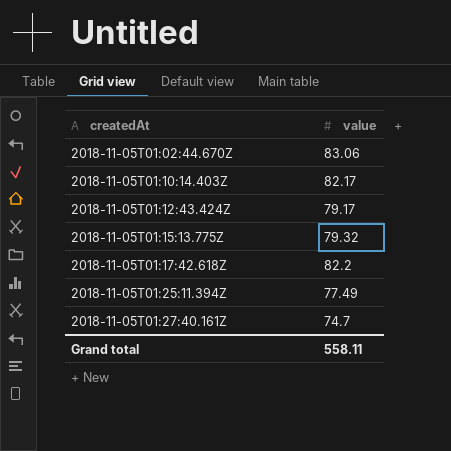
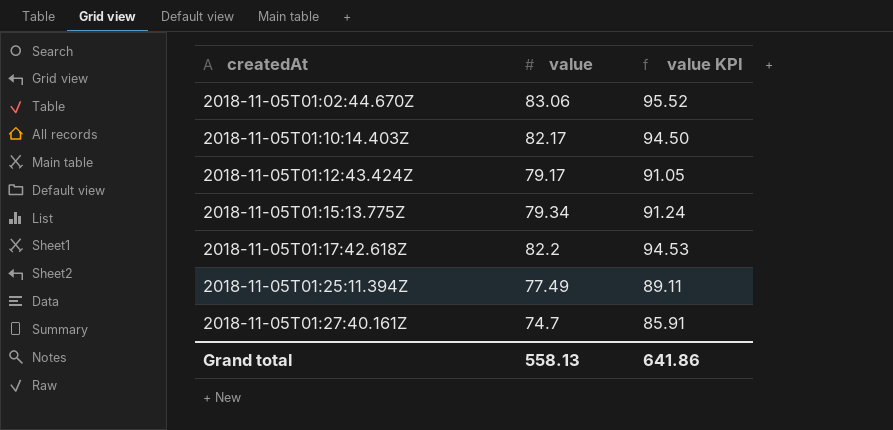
column value KPI | formula: none -> [value] * 1.15
2018-11-05T01:15:13.775Z | value: 79.32 -> 79.34
Grand total | value: 558.11 -> 558.13

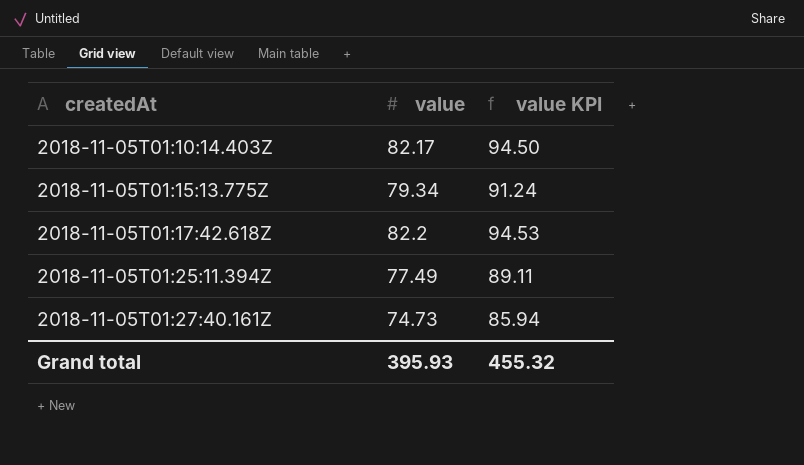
row 2018-11-05T01:02:44.670Z: 83.06 | 95.52 -> none
row 2018-11-05T01:12:43.424Z: 79.17 | 91.05 -> none
2018-11-05T01:27:40.161Z | value: 74.7 -> 74.73
2018-11-05T01:27:40.161Z | value KPI: 85.91 -> 85.94
Grand total | value: 558.13 -> 395.93
Grand total | value KPI: 641.86 -> 455.32

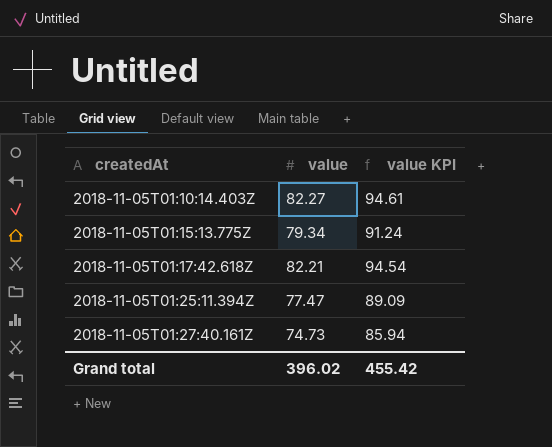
2018-11-05T01:10:14.403Z | value: 82.17 -> 82.27
2018-11-05T01:10:14.403Z | value KPI: 94.50 -> 94.61
2018-11-05T01:17:42.618Z | value: 82.2 -> 82.21
2018-11-05T01:17:42.618Z | value KPI: 94.53 -> 94.54
2018-11-05T01:25:11.394Z | value: 77.49 -> 77.47
2018-11-05T01:25:11.394Z | value KPI: 89.11 -> 89.09
Grand total | value: 395.93 -> 396.02
Grand total | value KPI: 455.32 -> 455.42

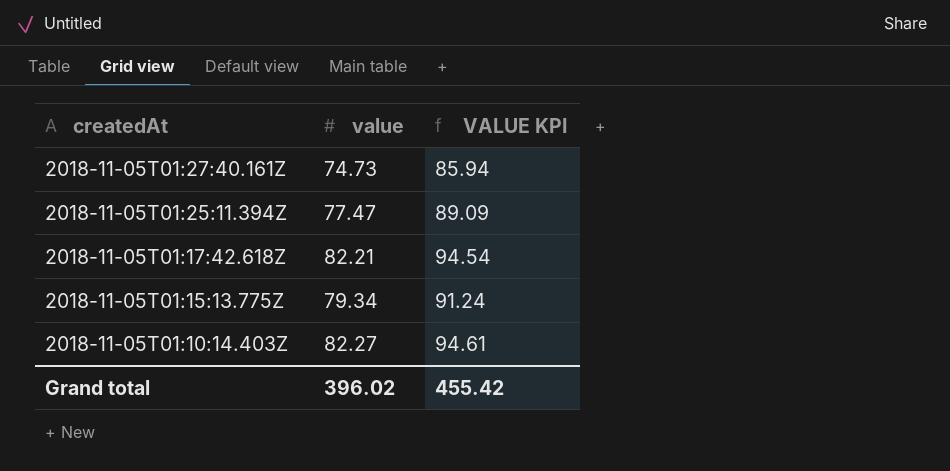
row order: createdAt ascending -> createdAt descending
column name: value KPI -> VALUE KPI

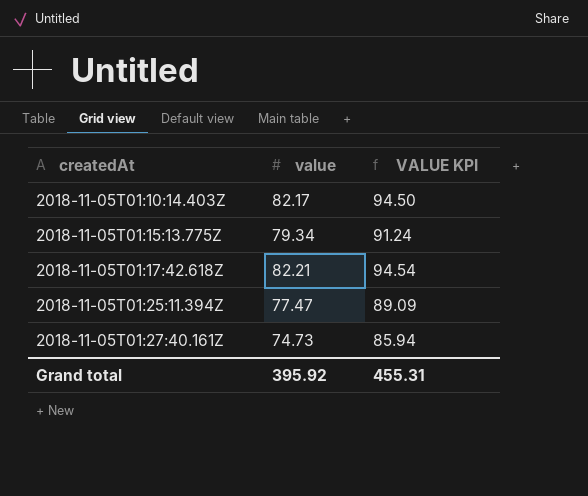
row order: createdAt descending -> createdAt ascending
2018-11-05T01:10:14.403Z | value: 82.27 -> 82.17
2018-11-05T01:10:14.403Z | VALUE KPI: 94.61 -> 94.50
Grand total | value: 396.02 -> 395.92
Grand total | VALUE KPI: 455.42 -> 455.31

